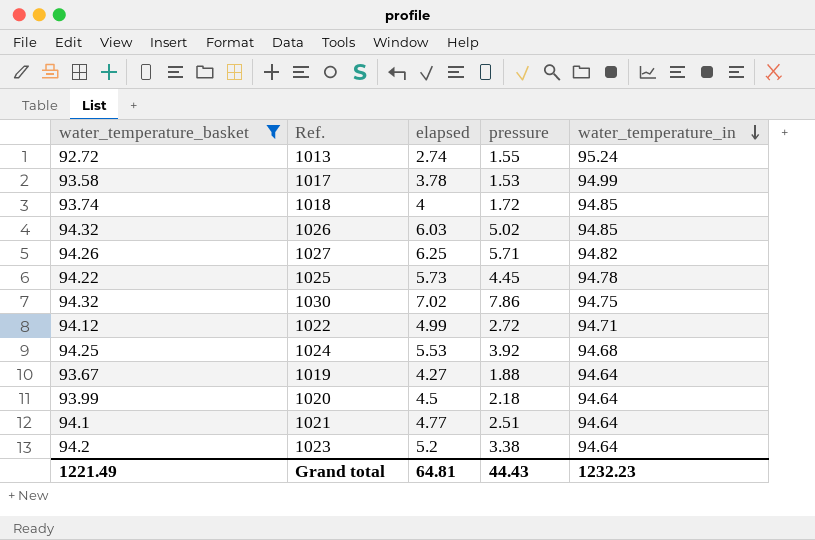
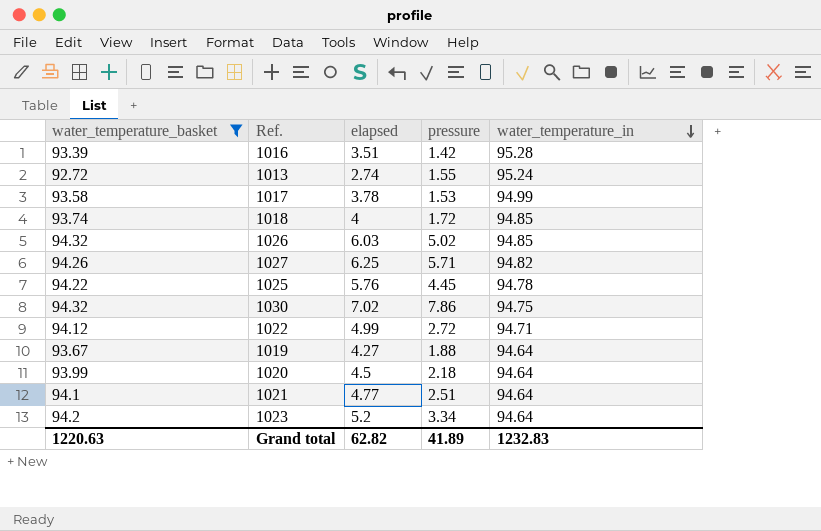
row 1024: 94.25 | 5.53 | 3.92 | 94.68 -> none
row 1016: none -> 93.39 | 3.51 | 1.42 | 95.28
1025 | elapsed: 5.73 -> 5.76
1023 | pressure: 3.38 -> 3.34
Grand total | water_temperature_basket: 1221.49 -> 1220.63
Grand total | elapsed: 64.81 -> 62.82
Grand total | pressure: 44.43 -> 41.89
Grand total | water_temperature_in: 1232.23 -> 1232.83

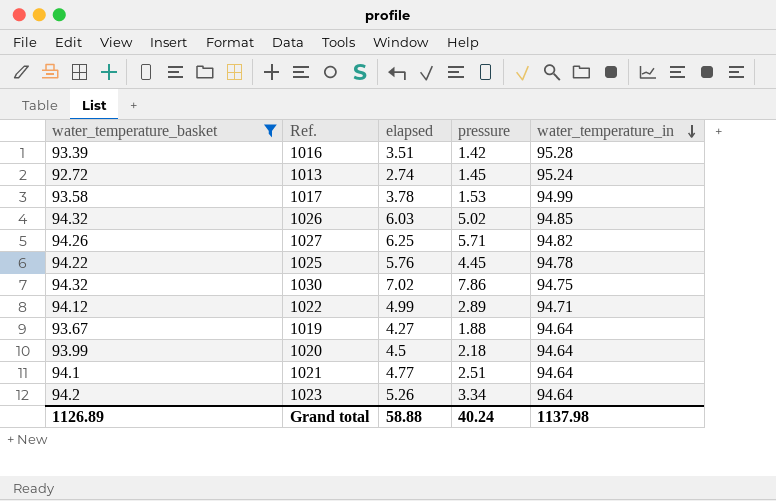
row 1018: 93.74 | 4 | 1.72 | 94.85 -> none
1013 | pressure: 1.55 -> 1.45
1022 | pressure: 2.72 -> 2.89
1023 | elapsed: 5.2 -> 5.26
Grand total | water_temperature_basket: 1220.63 -> 1126.89
Grand total | elapsed: 62.82 -> 58.88
Grand total | pressure: 41.89 -> 40.24
Grand total | water_temperature_in: 1232.83 -> 1137.98

